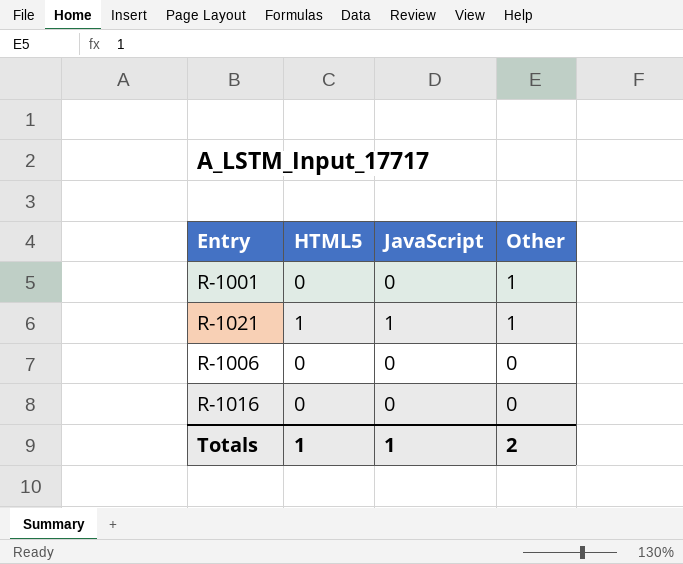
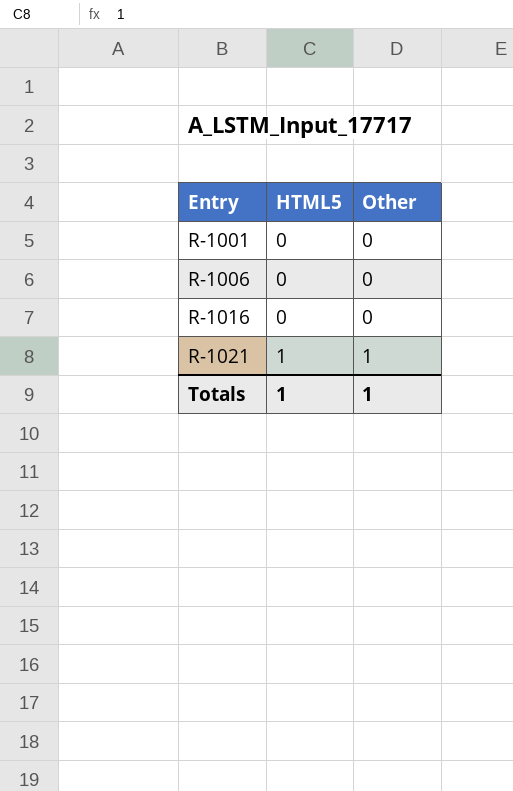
row order: Other descending -> Entry ascending
column JavaScript | position: 3 -> none
R-1001 | Other: 1 -> 0
Totals | Other: 2 -> 1

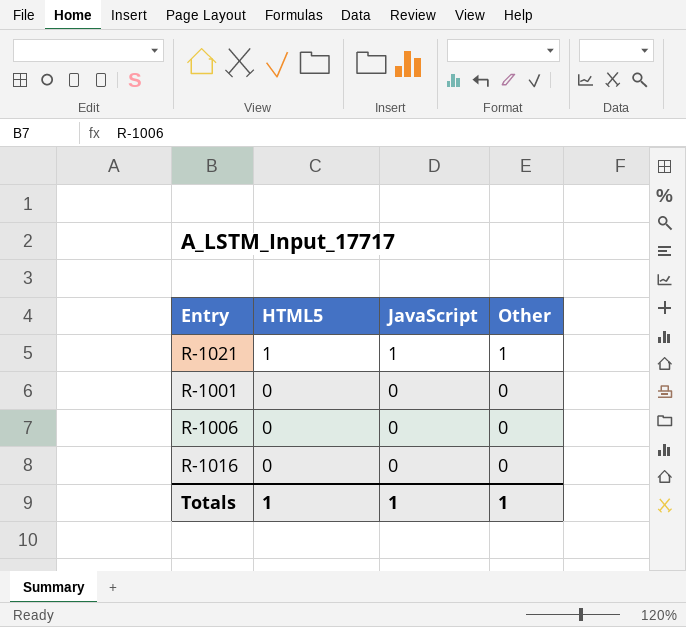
row order: Entry ascending -> HTML5 descending
column JavaScript | position: none -> 3

